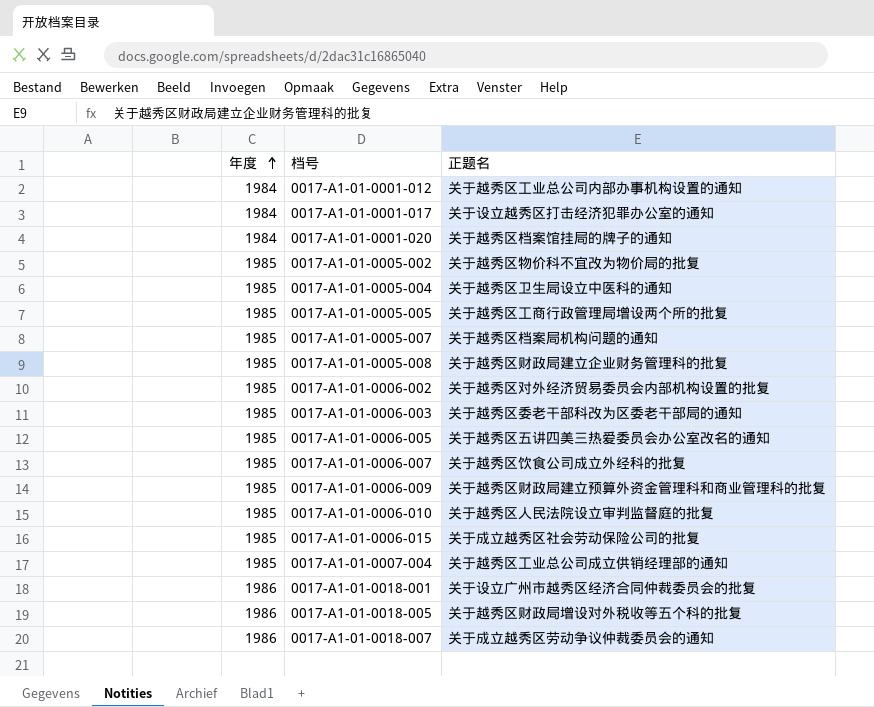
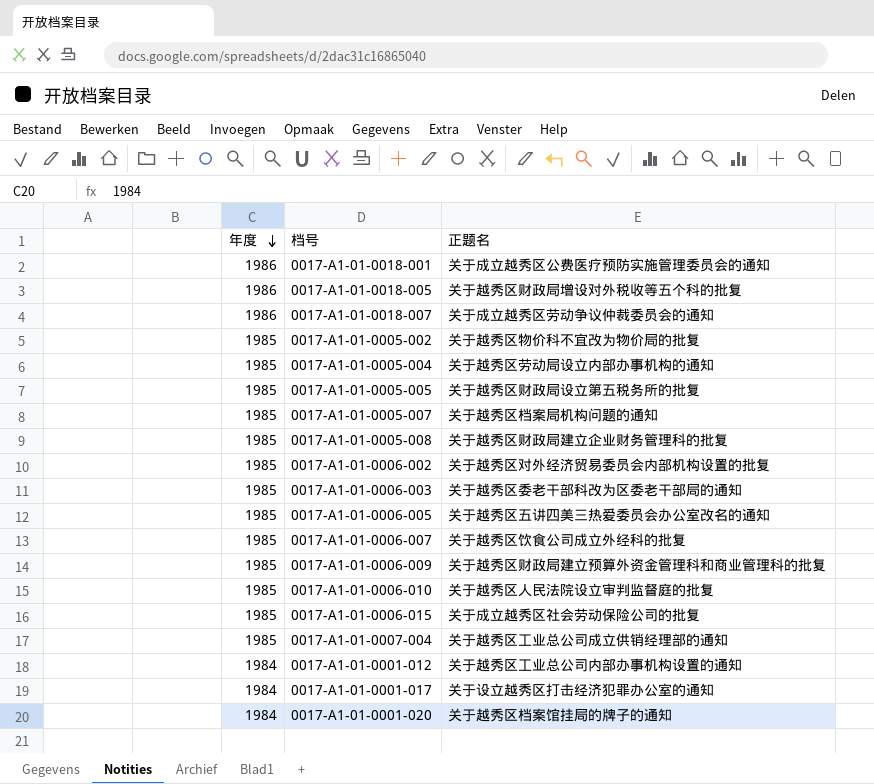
row order: 年度 ascending -> 年度 descending
0017-A1-01-0018-001 | 正题名: 关于设立广州市越秀区经济合同仲裁委员会的批复 -> 关于成立越秀区公费医疗预防实施管理委员会的通知
0017-A1-01-0005-004 | 正题名: 关于越秀区卫生局设立中医科的通知 -> 关于越秀区劳动局设立内部办事机构的通知
0017-A1-01-0005-005 | 正题名: 关于越秀区工商行政管理局增设两个所的批复 -> 关于越秀区财政局设立第五税务所的批复

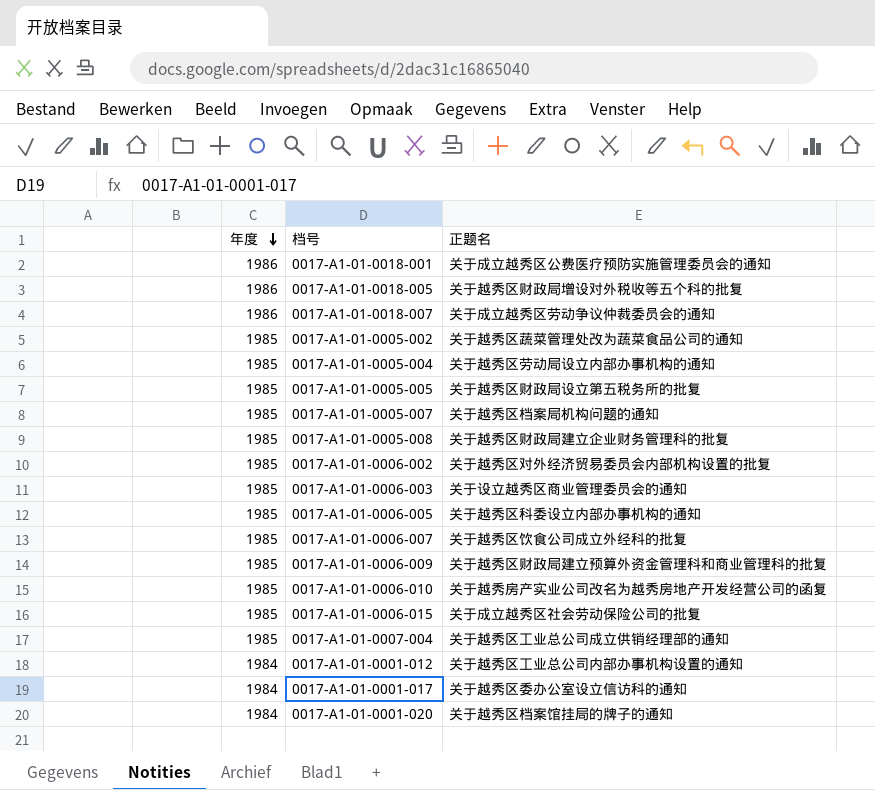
0017-A1-01-0005-002 | 正题名: 关于越秀区物价科不宜改为物价局的批复 -> 关于越秀区蔬菜管理处改为蔬菜食品公司的通知
0017-A1-01-0006-003 | 正题名: 关于越秀区委老干部科改为区委老干部局的通知 -> 关于设立越秀区商业管理委员会的通知
0017-A1-01-0006-005 | 正题名: 关于越秀区五讲四美三热爱委员会办公室改名的通知 -> 关于越秀区科委设立内部办事机构的通知
0017-A1-01-0006-010 | 正题名: 关于越秀区人民法院设立审判监督庭的批复 -> 关于越秀房产实业公司改名为越秀房地产开发经营公司的函复
0017-A1-01-0001-017 | 正题名: 关于设立越秀区打击经济犯罪办公室的通知 -> 关于越秀区委办公室设立信访科的通知

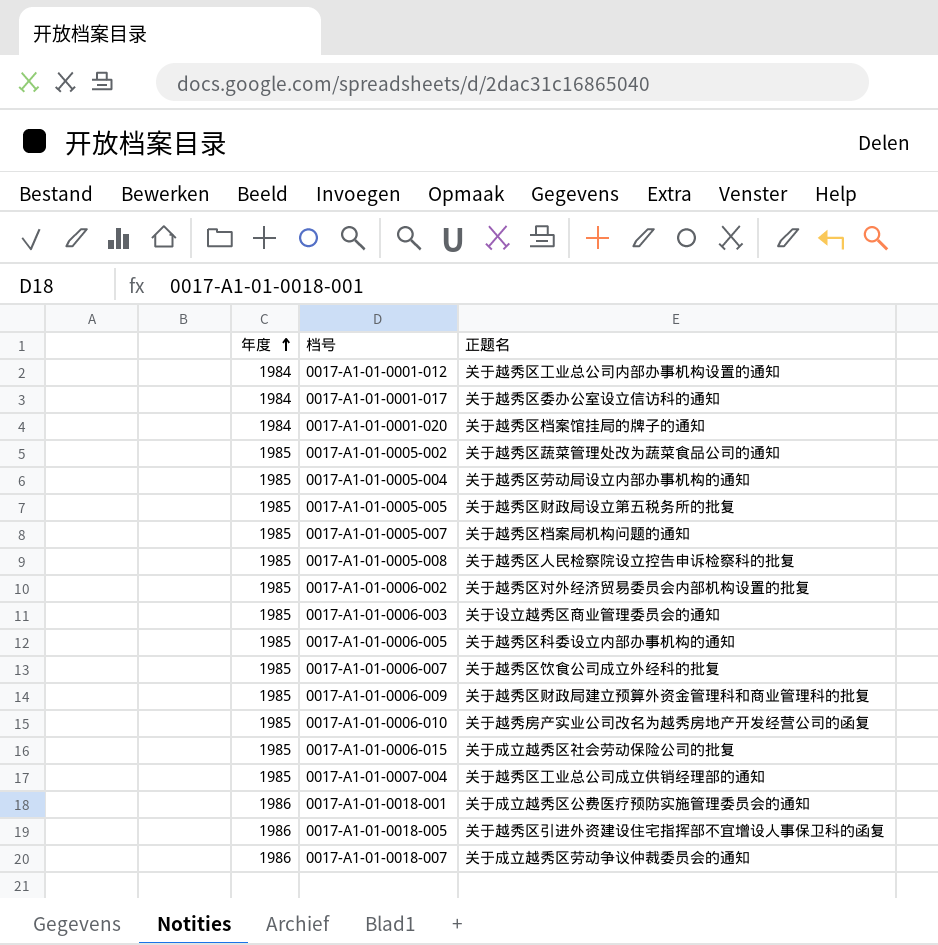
row order: 年度 descending -> 年度 ascending
0017-A1-01-0005-008 | 正题名: 关于越秀区财政局建立企业财务管理科的批复 -> 关于越秀区人民检察院设立控告申诉检察科的批复
0017-A1-01-0018-005 | 正题名: 关于越秀区财政局增设对外税收等五个科的批复 -> 关于越秀区引进外资建设住宅指挥部不宜增设人事保卫科的函复

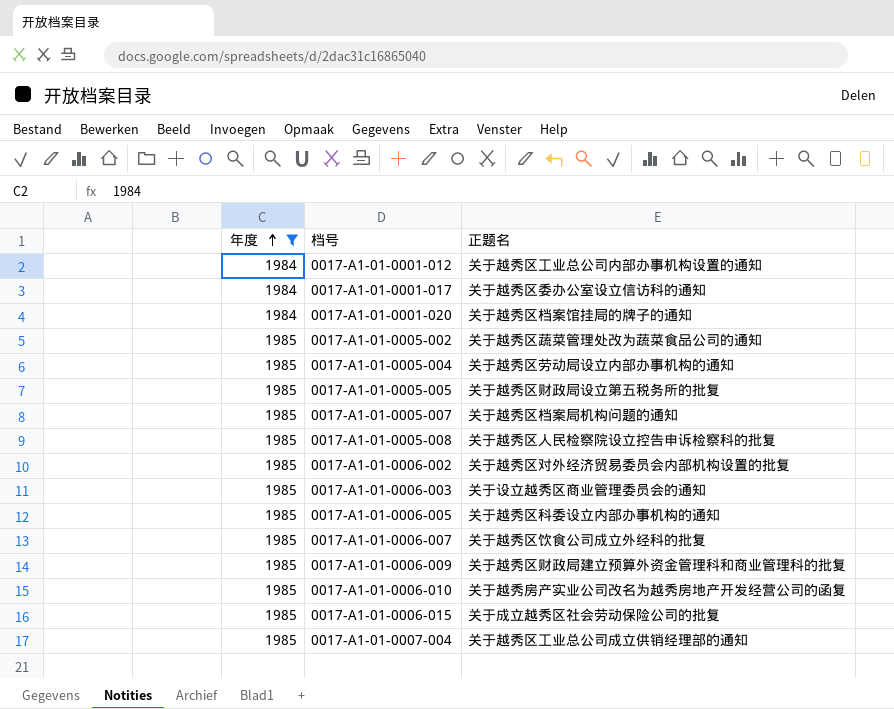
filter: none -> 年度 != 1986

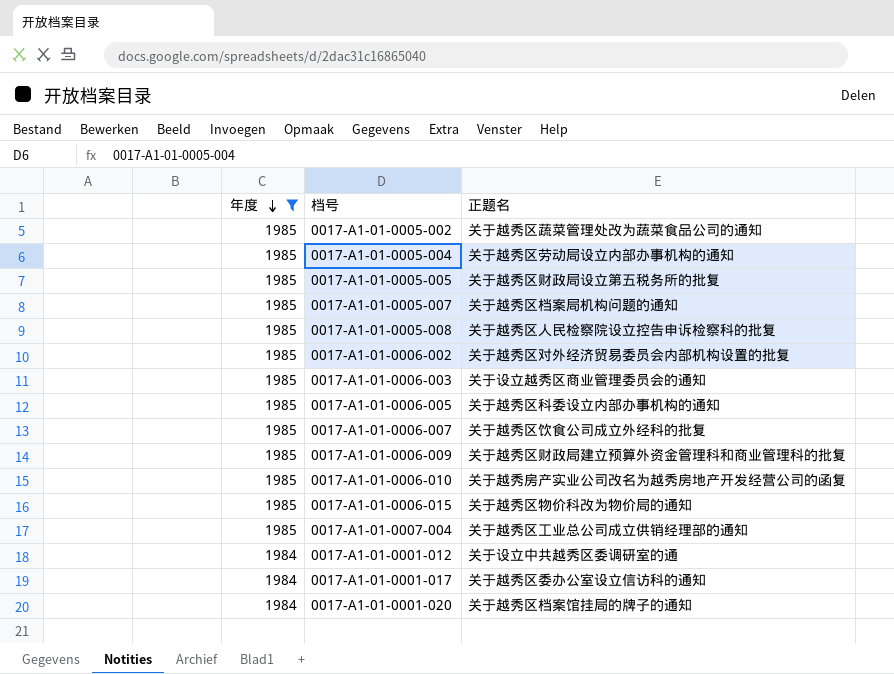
row order: 年度 ascending -> 年度 descending
0017-A1-01-0006-015 | 正题名: 关于成立越秀区社会劳动保险公司的批复 -> 关于越秀区物价科改为物价局的通知
0017-A1-01-0001-012 | 正题名: 关于越秀区工业总公司内部办事机构设置的通知 -> 关于设立中共越秀区委调研室的通

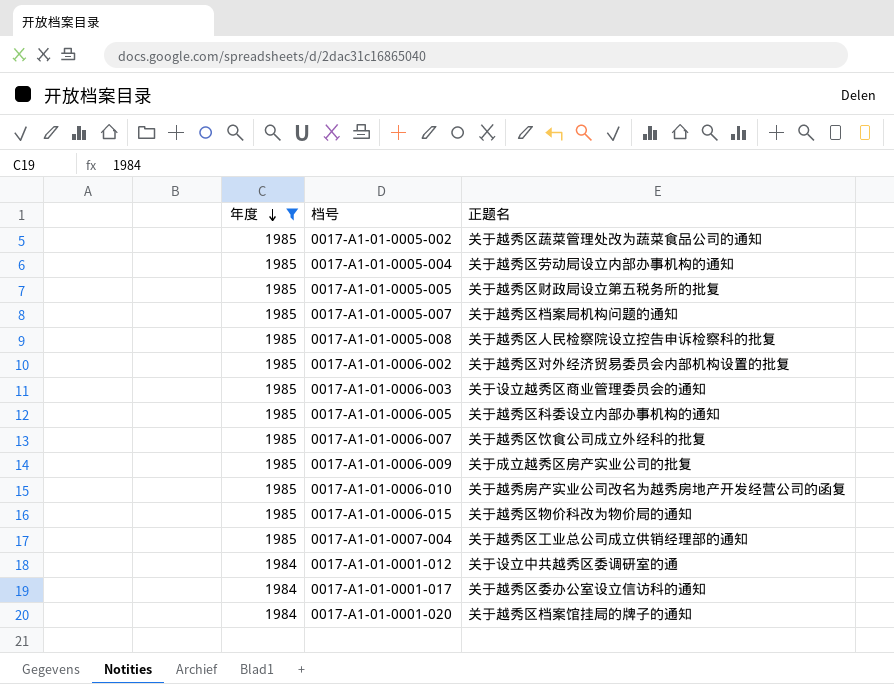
0017-A1-01-0006-009 | 正题名: 关于越秀区财政局建立预算外资金管理科和商业管理科的批复 -> 关于成立越秀区房产实业公司的批复

